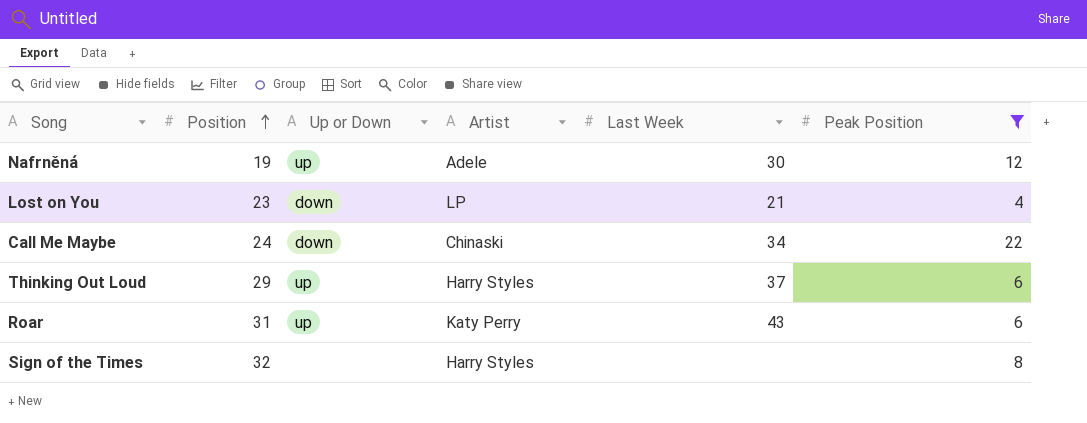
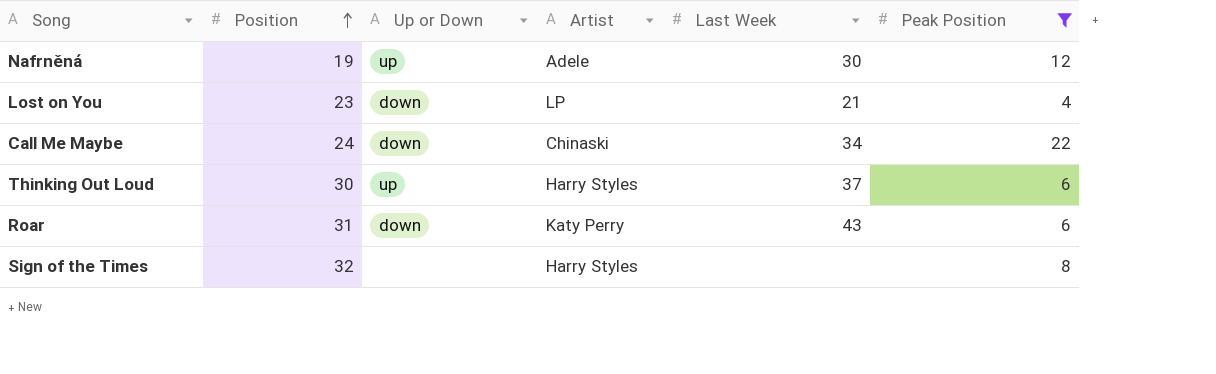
Thinking Out Loud | Position: 29 -> 30
Roar | Up or Down: up -> down

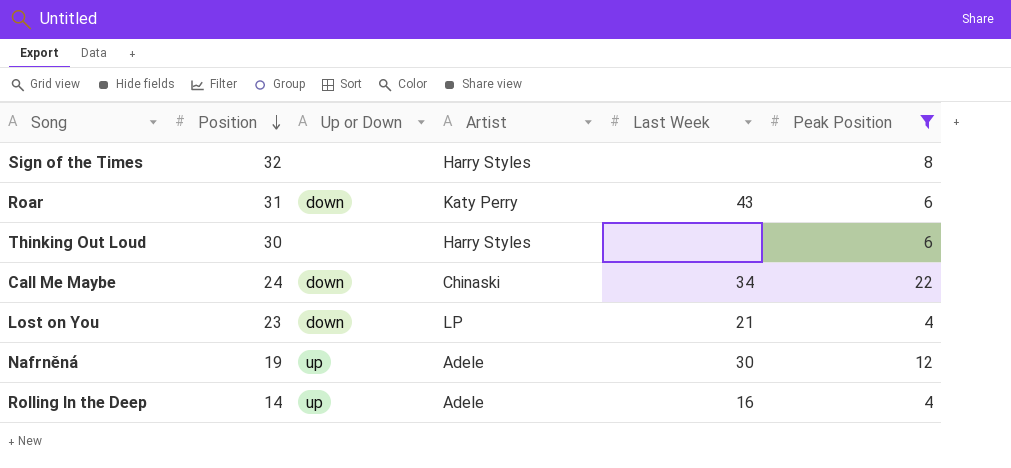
row order: Position ascending -> Position descending
Thinking Out Loud | Up or Down: up -> none
Thinking Out Loud | Last Week: 37 -> none
row Rolling In the Deep: none -> 14 | up | Adele | 16 | 4

